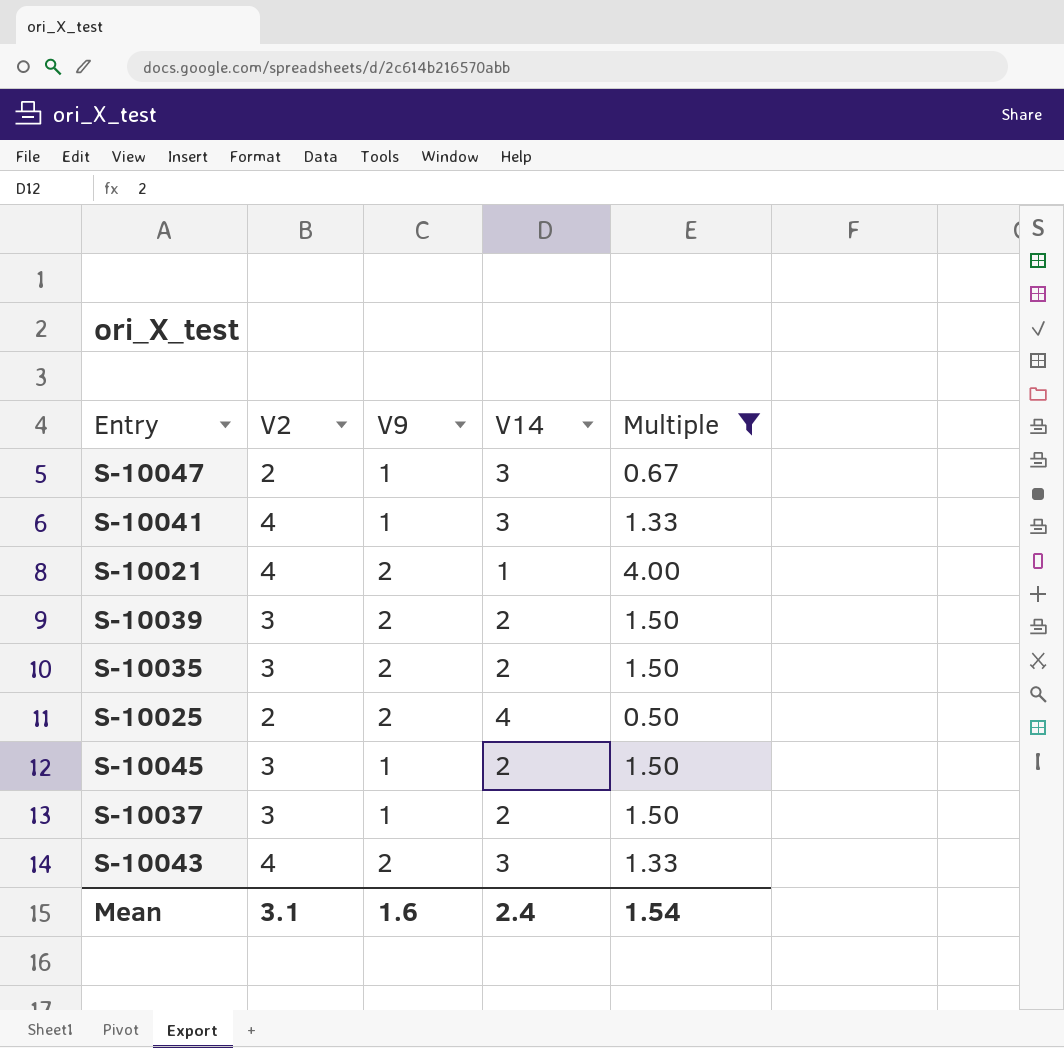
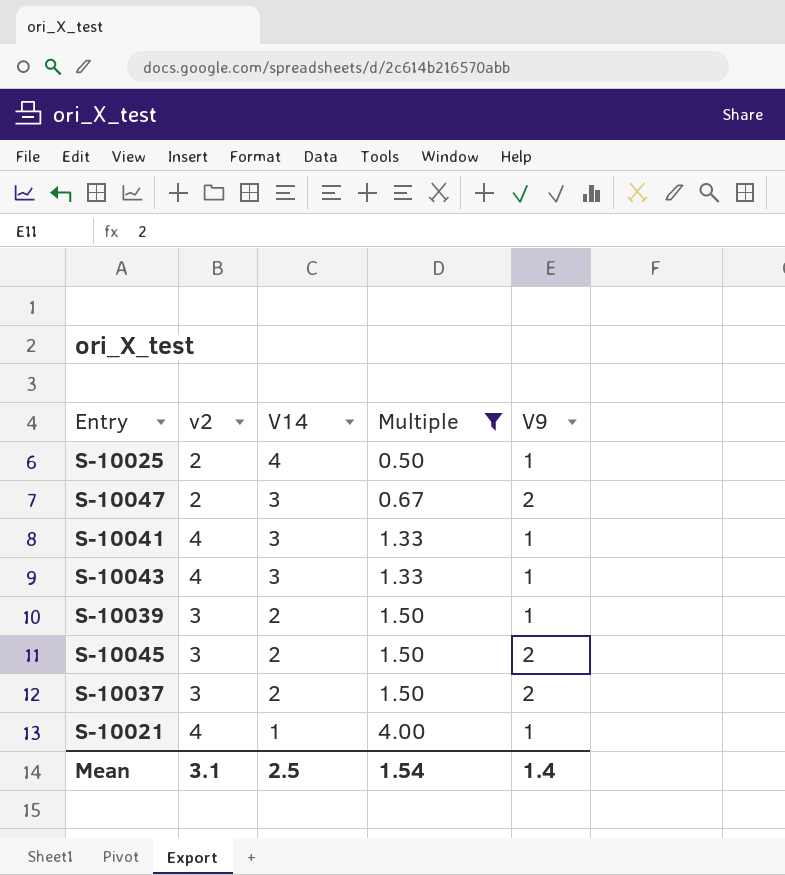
row order: none -> V14 descending
column name: V2 -> v2
column V9 | position: 3 -> 5
row S-10035: 3 | 2 | 2 | 1.50 -> none
S-10025 | V9: 2 -> 1
S-10047 | V9: 1 -> 2
S-10043 | V9: 2 -> 1
S-10039 | V9: 2 -> 1
S-10045 | V9: 1 -> 2
S-10037 | V9: 1 -> 2
S-10021 | V9: 2 -> 1
Mean | V14: 2.4 -> 2.5
Mean | V9: 1.6 -> 1.4

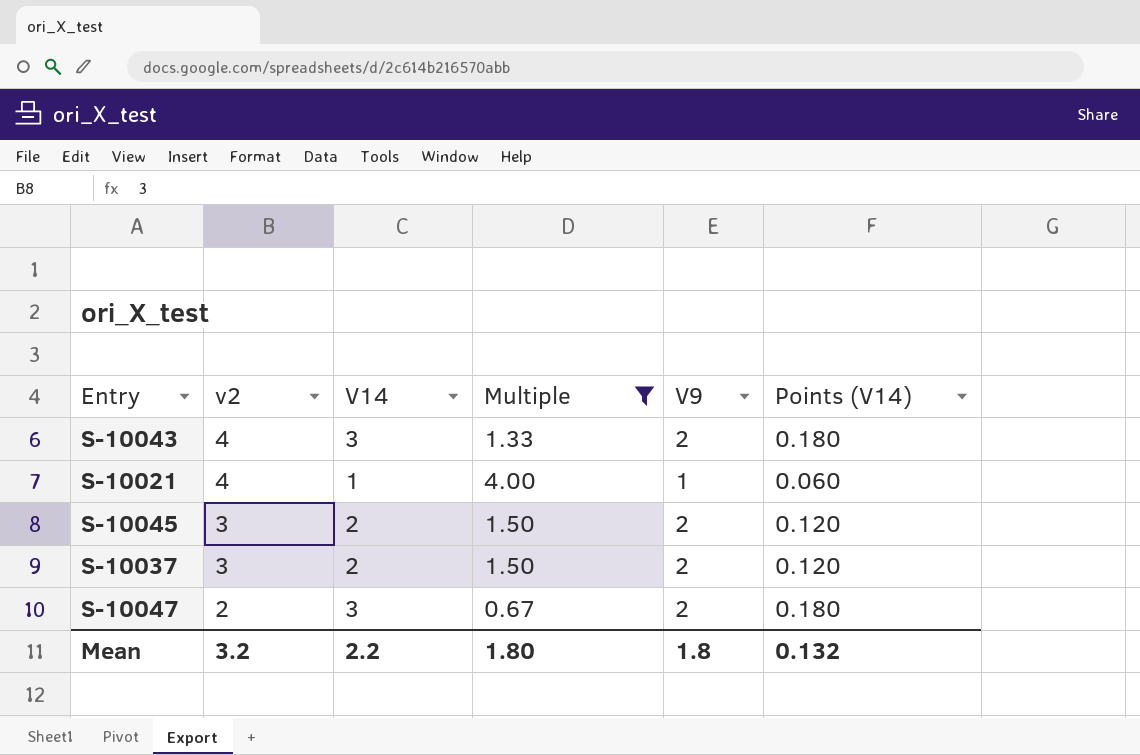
row order: V14 descending -> v2 descending
column Points (V14) | formula: none -> [V14] * 0.06
row S-10025: 2 | 4 | 0.50 | 1 -> none
row S-10041: 4 | 3 | 1.33 | 1 -> none
row S-10039: 3 | 2 | 1.50 | 1 -> none
S-10043 | V9: 1 -> 2
Mean | v2: 3.1 -> 3.2
Mean | V14: 2.5 -> 2.2
Mean | Multiple: 1.54 -> 1.80
Mean | V9: 1.4 -> 1.8

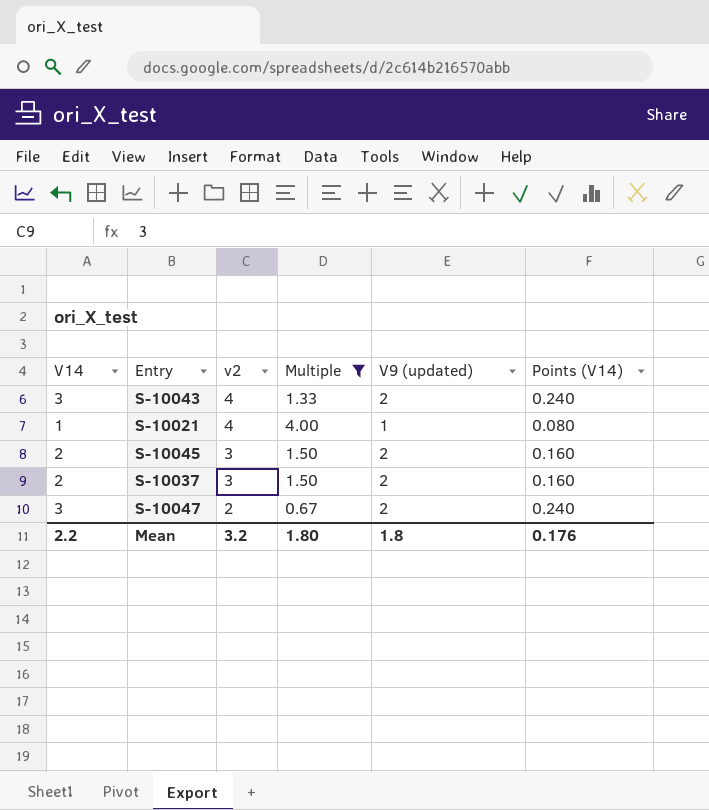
column V14 | position: 3 -> 1
column name: V9 -> V9 (updated)
column Points (V14) | formula: [V14] * 0.06 -> [V14] * 0.08
Mean | Points (V14): 0.132 -> 0.176

